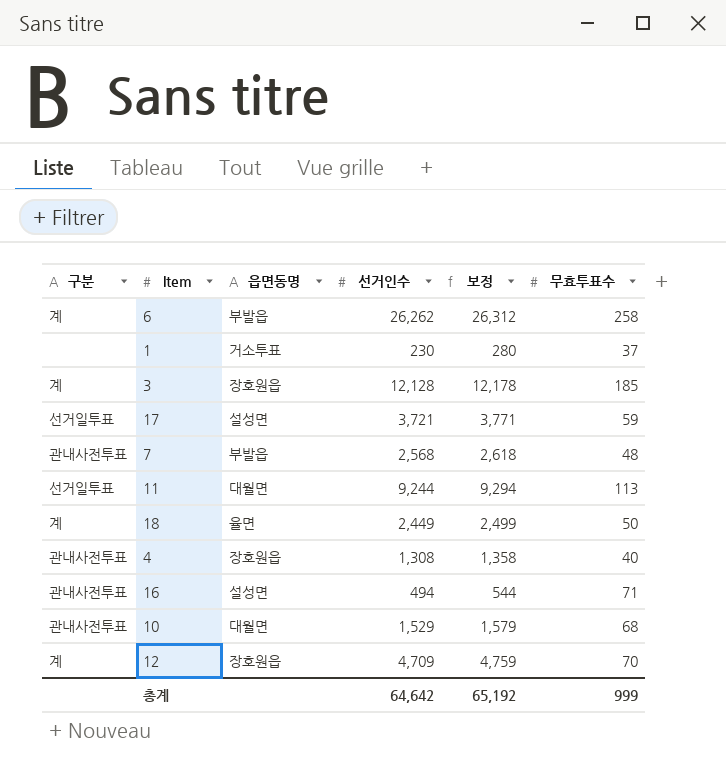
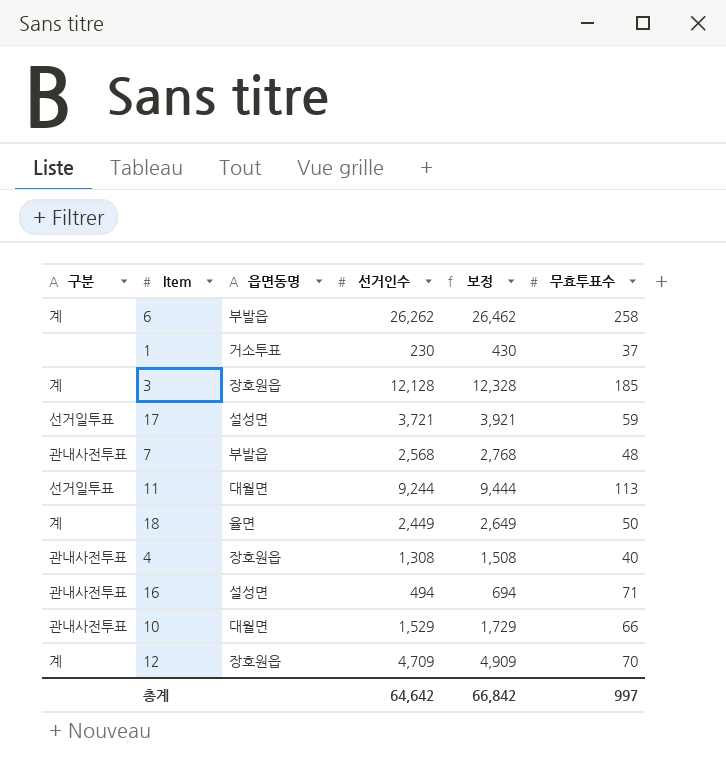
column 보정 | formula: [선거인수] + 50 -> [선거인수] + 200
10 | 무효투표수: 68 -> 66
총계 | 보정: 65,192 -> 66,842
총계 | 무효투표수: 999 -> 997

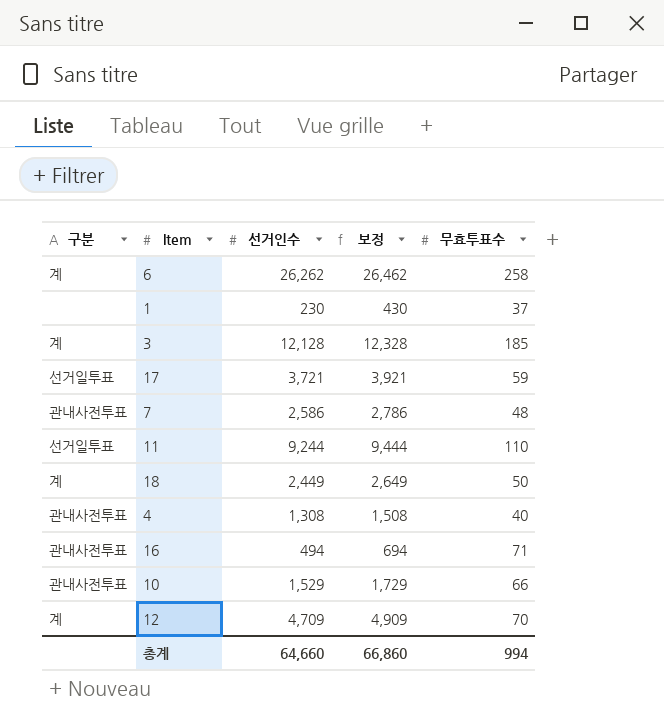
column 읍면동명 | position: 3 -> none
7 | 선거인수: 2,568 -> 2,586
7 | 보정: 2,768 -> 2,786
11 | 무효투표수: 113 -> 110
총계 | 선거인수: 64,642 -> 64,660
총계 | 보정: 66,842 -> 66,860
총계 | 무효투표수: 997 -> 994

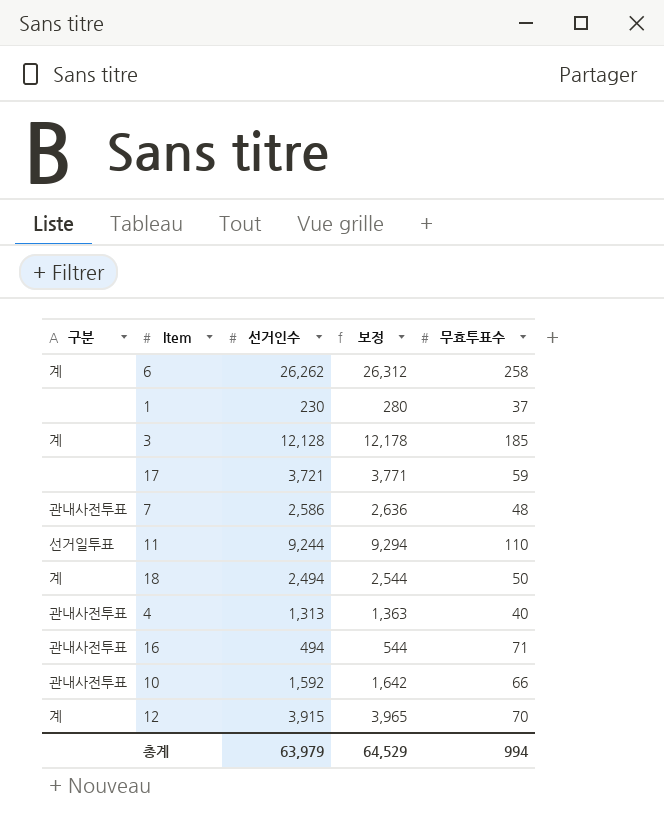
column 보정 | formula: [선거인수] + 200 -> [선거인수] + 50
17 | 구분: 선거일투표 -> none
18 | 선거인수: 2,449 -> 2,494
4 | 선거인수: 1,308 -> 1,313
10 | 선거인수: 1,529 -> 1,592
12 | 선거인수: 4,709 -> 3,915
총계 | 선거인수: 64,660 -> 63,979
총계 | 보정: 66,860 -> 64,529

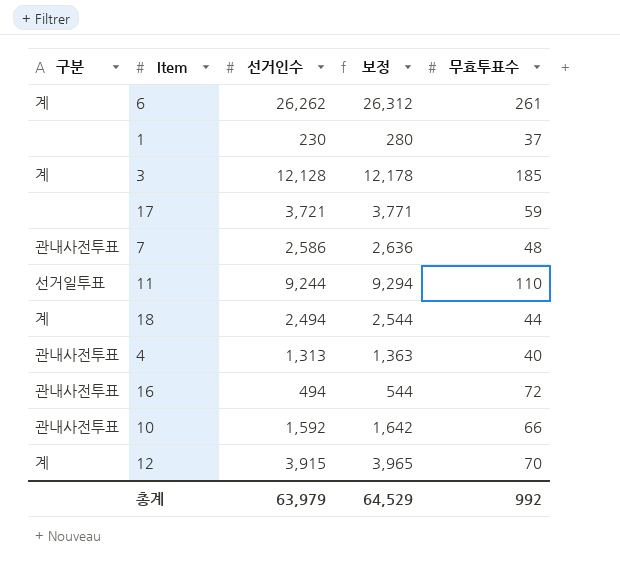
6 | 무효투표수: 258 -> 261
18 | 무효투표수: 50 -> 44
16 | 무효투표수: 71 -> 72
총계 | 무효투표수: 994 -> 992

